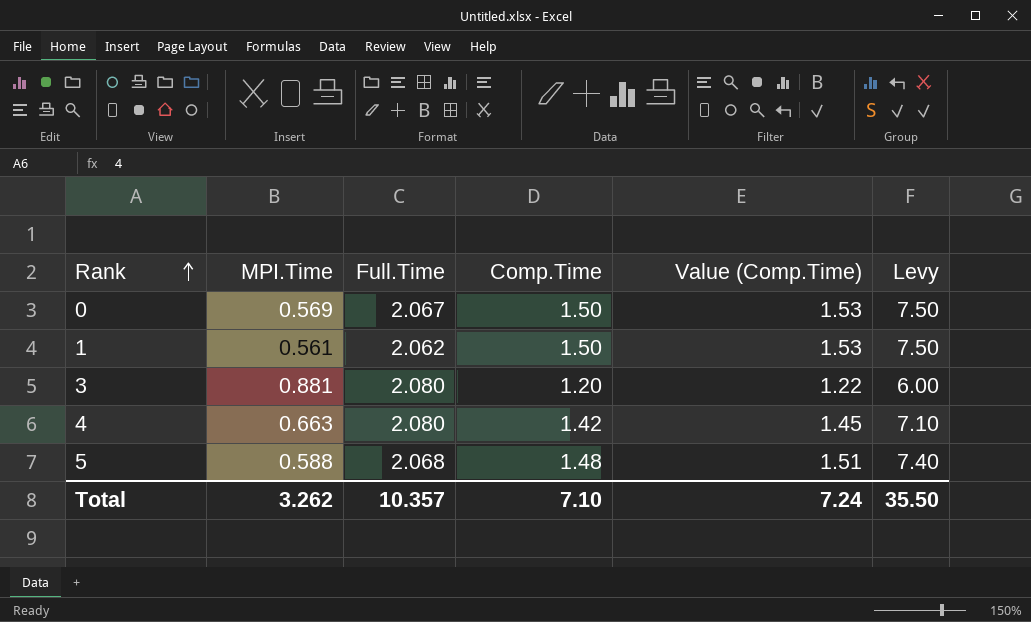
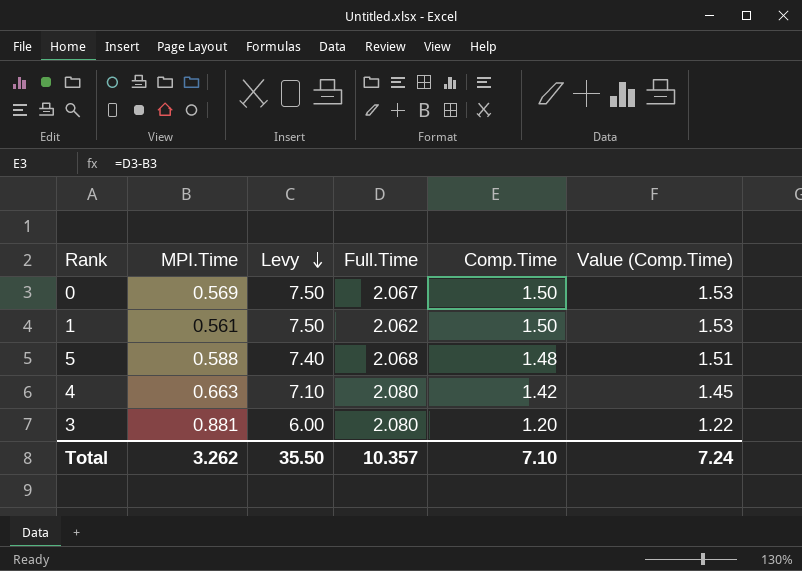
row order: Rank ascending -> Levy descending
column Levy | position: 6 -> 3

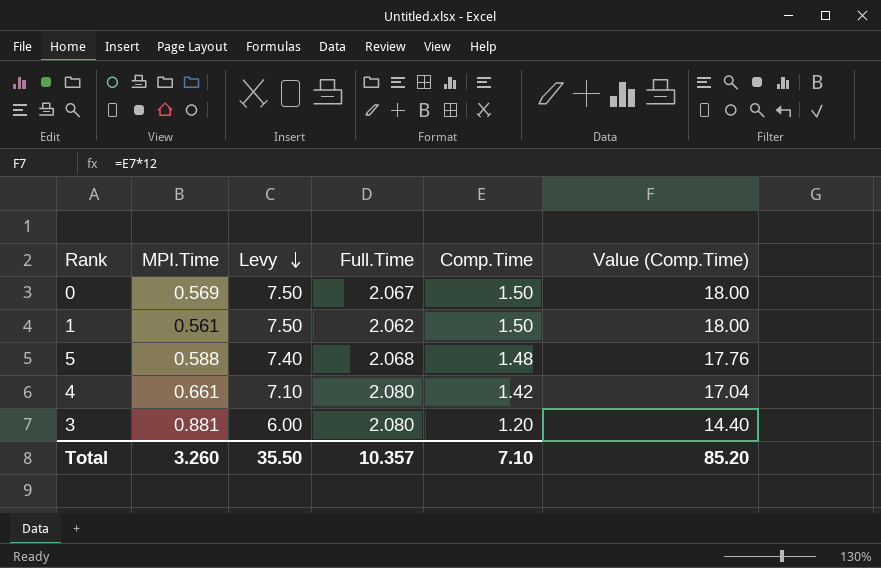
column Value (Comp.Time) | formula: [Comp.Time] * 1.02 -> [Comp.Time] * 12
4 | MPI.Time: 0.663 -> 0.661
Total | MPI.Time: 3.262 -> 3.260
Total | Value (Comp.Time): 7.24 -> 85.20

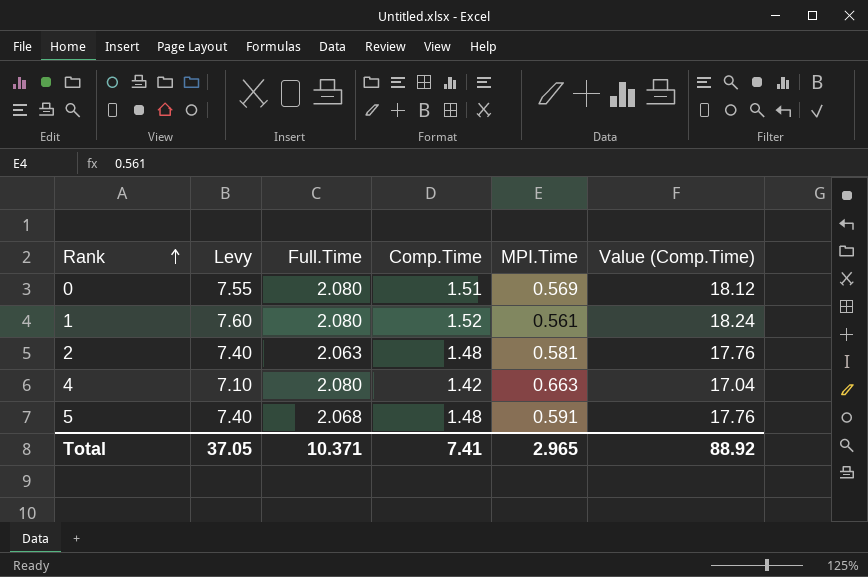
row order: Levy descending -> Rank ascending
column MPI.Time | position: 2 -> 5
row 3: 0.881 | 6.00 | 2.080 | 1.20 | 14.40 -> none
0 | Levy: 7.50 -> 7.55
0 | Full.Time: 2.067 -> 2.080
0 | Comp.Time: 1.50 -> 1.51
0 | Value (Comp.Time): 18.00 -> 18.12
1 | Levy: 7.50 -> 7.60
1 | Full.Time: 2.062 -> 2.080
1 | Comp.Time: 1.50 -> 1.52
1 | Value (Comp.Time): 18.00 -> 18.24
row 2: none -> 7.40 | 2.063 | 1.48 | 0.581 | 17.76
4 | MPI.Time: 0.661 -> 0.663
5 | MPI.Time: 0.588 -> 0.591
Total | Levy: 35.50 -> 37.05
Total | Full.Time: 10.357 -> 10.371
Total | Comp.Time: 7.10 -> 7.41
Total | MPI.Time: 3.260 -> 2.965
Total | Value (Comp.Time): 85.20 -> 88.92

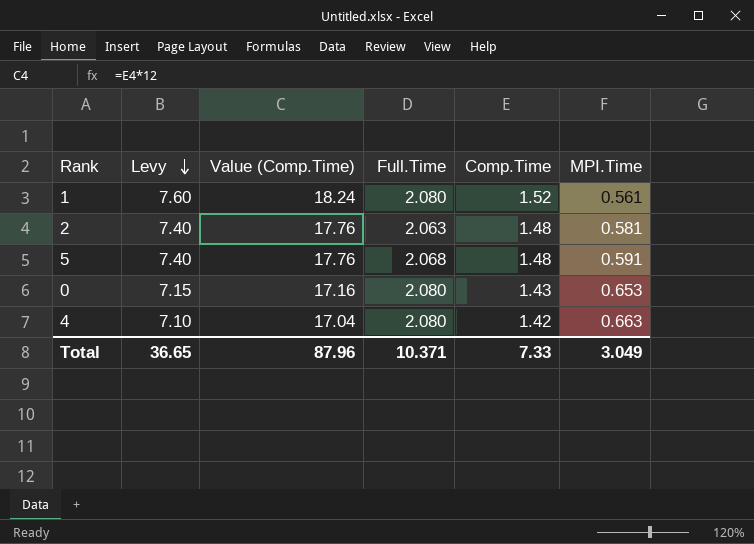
row order: Rank ascending -> Levy descending
column Value (Comp.Time) | position: 6 -> 3
0 | Levy: 7.55 -> 7.15
0 | Value (Comp.Time): 18.12 -> 17.16
0 | Comp.Time: 1.51 -> 1.43
0 | MPI.Time: 0.569 -> 0.653
Total | Levy: 37.05 -> 36.65
Total | Value (Comp.Time): 88.92 -> 87.96
Total | Comp.Time: 7.41 -> 7.33
Total | MPI.Time: 2.965 -> 3.049

